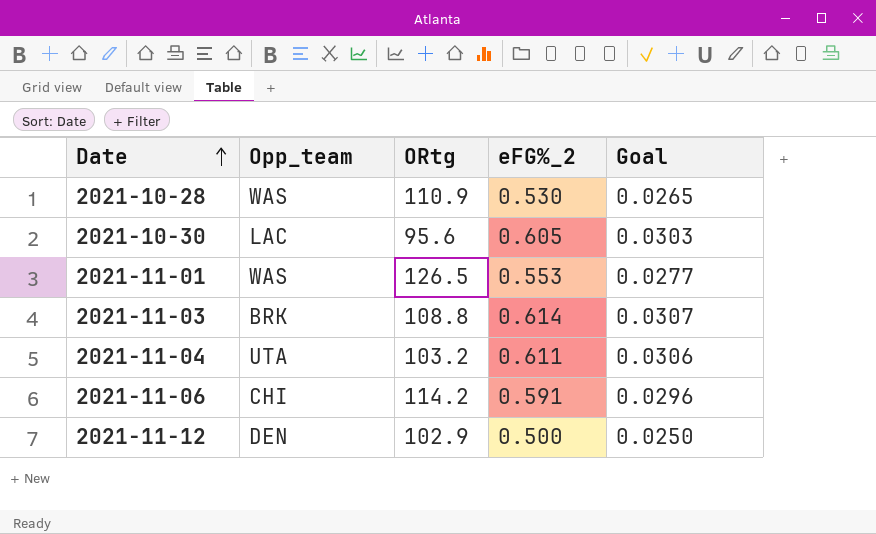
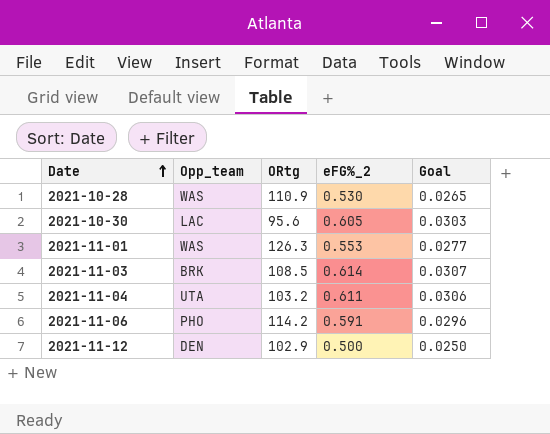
2021-11-01 | ORtg: 126.5 -> 126.3
2021-11-03 | ORtg: 108.8 -> 108.5
2021-11-06 | Opp_team: CHI -> PHO

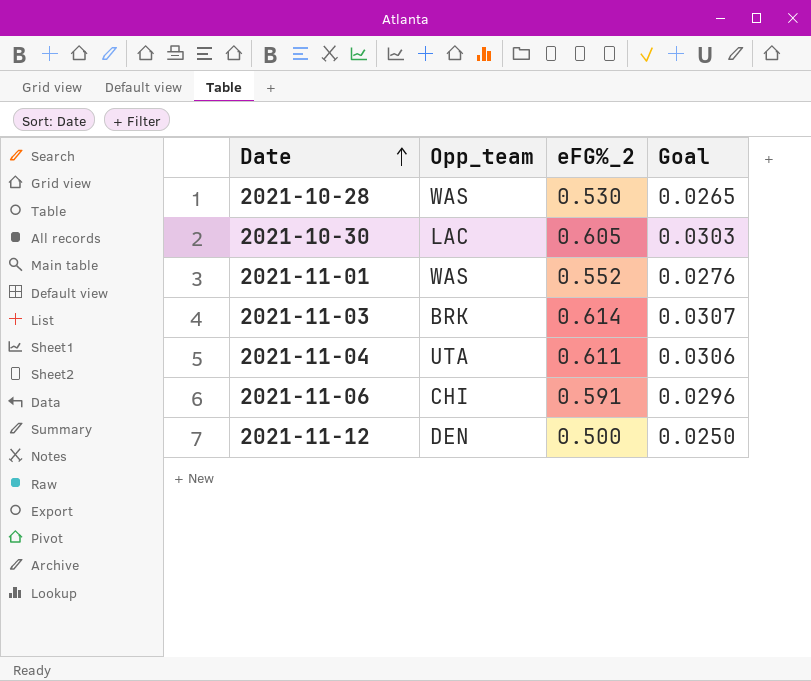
column ORtg | position: 3 -> none
2021-11-01 | eFG%_2: 0.553 -> 0.552
2021-11-01 | Goal: 0.0277 -> 0.0276
2021-11-06 | Opp_team: PHO -> CHI

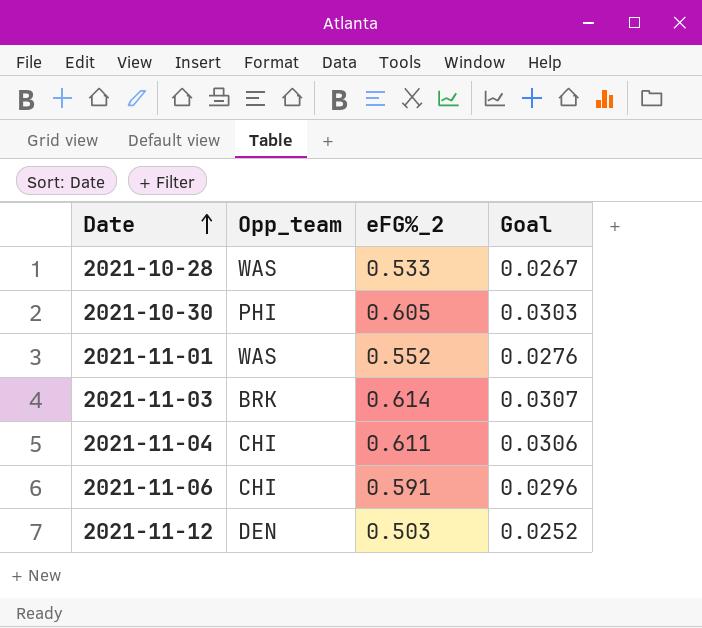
2021-10-28 | eFG%_2: 0.530 -> 0.533
2021-10-28 | Goal: 0.0265 -> 0.0267
2021-10-30 | Opp_team: LAC -> PHI
2021-11-04 | Opp_team: UTA -> CHI
2021-11-12 | eFG%_2: 0.500 -> 0.503
2021-11-12 | Goal: 0.0250 -> 0.0252

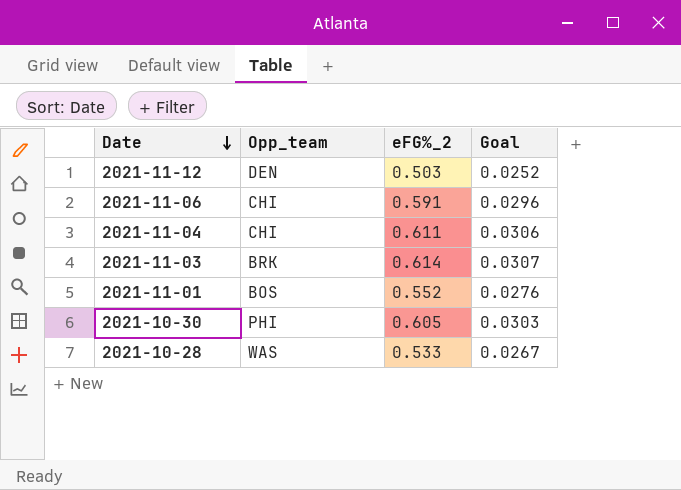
row order: Date ascending -> Date descending
2021-11-01 | Opp_team: WAS -> BOS

